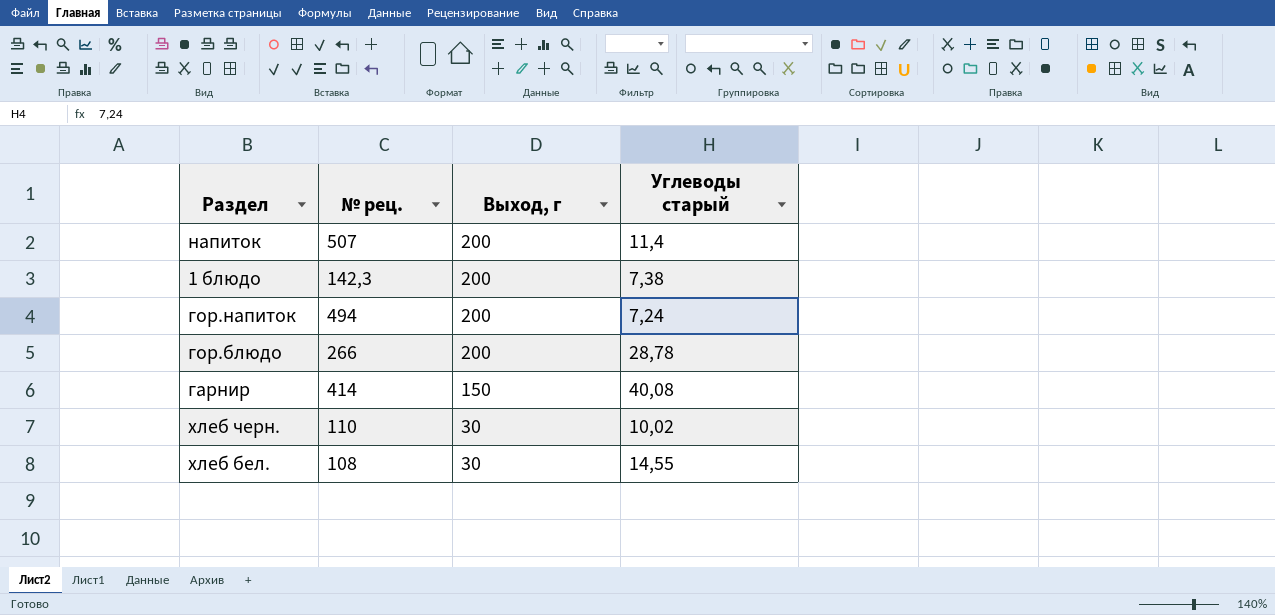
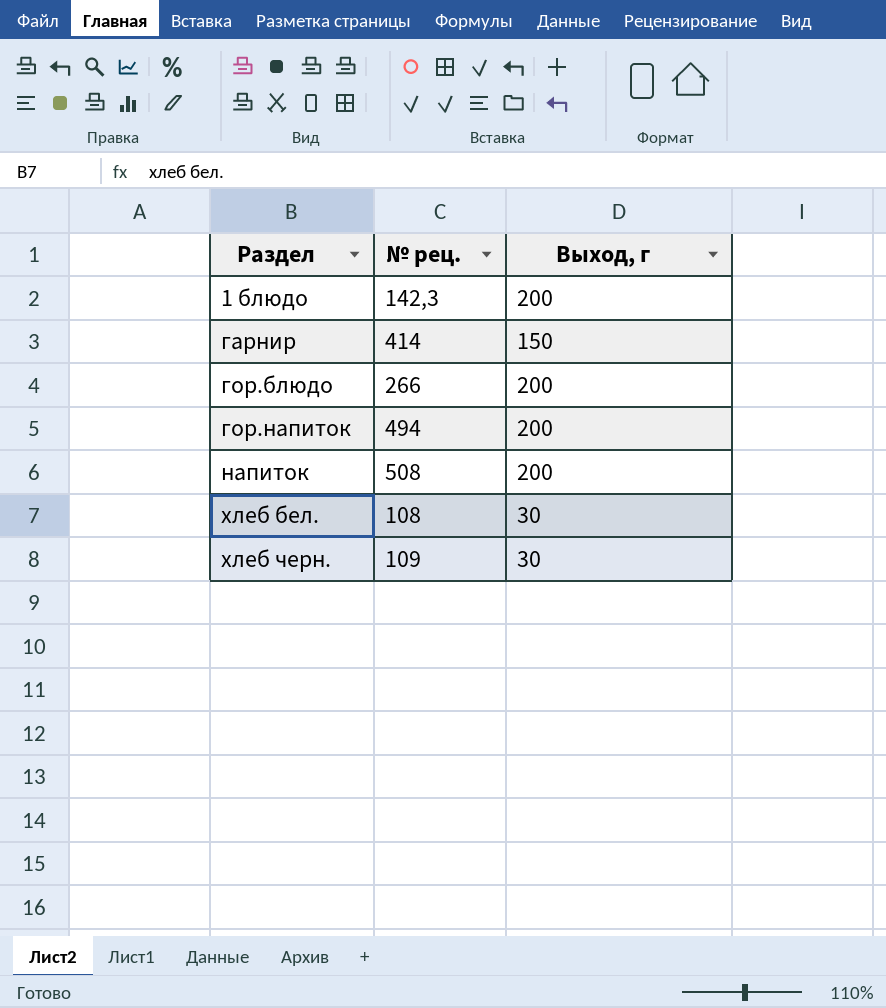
row order: Выход, г descending -> Раздел ascending
column Углеводы старый | position: 4 -> none
напиток | № рец.: 507 -> 508
хлеб черн. | № рец.: 110 -> 109

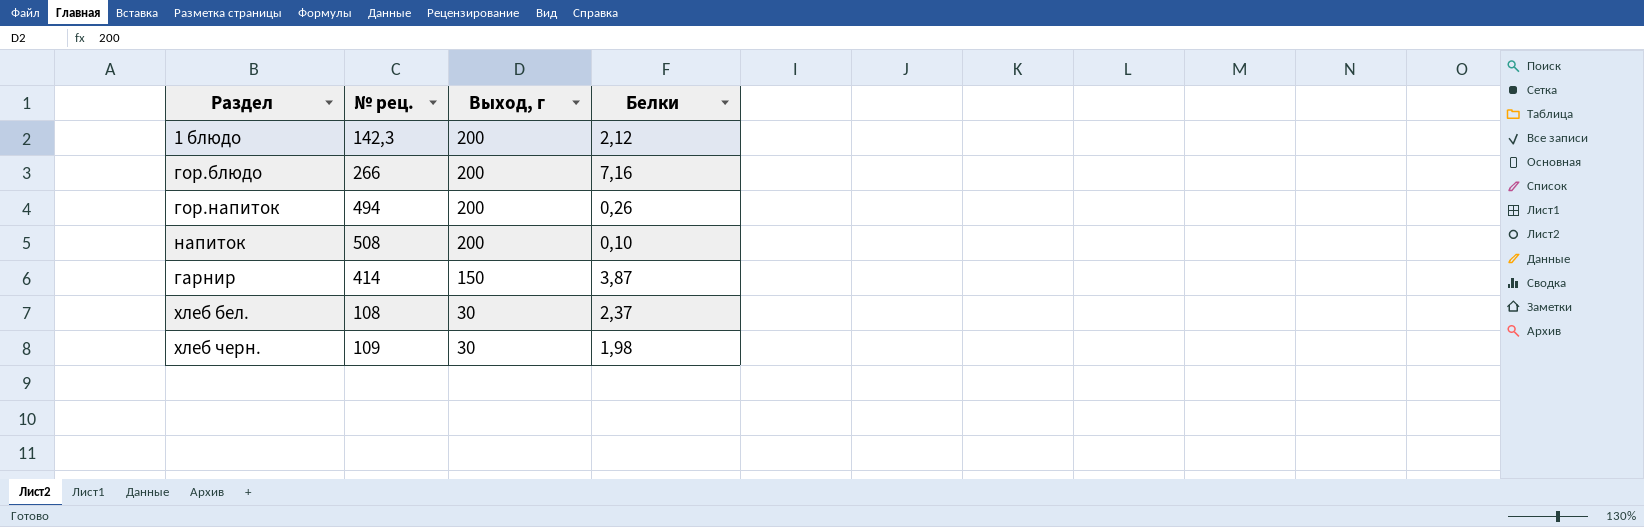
row order: Раздел ascending -> Выход, г descending
column Белки | position: none -> 4

